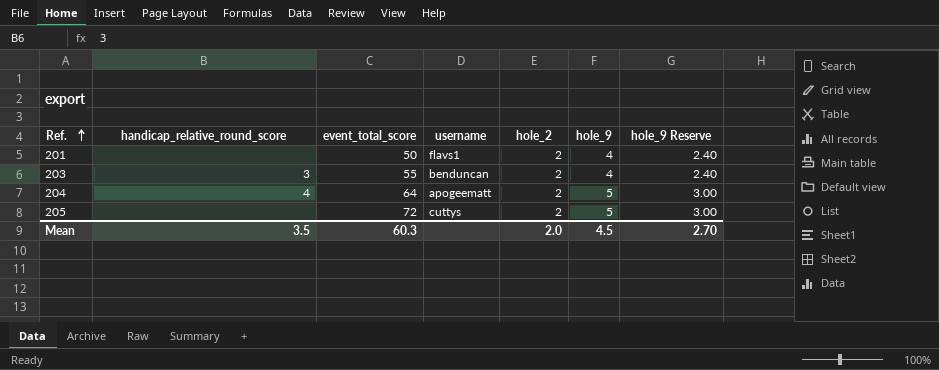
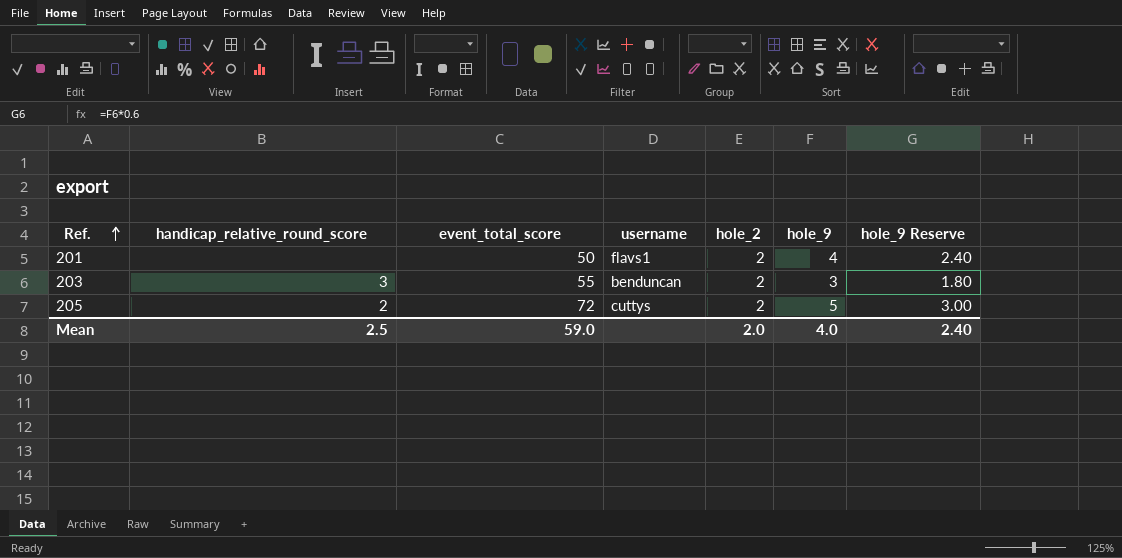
row 204: 4 | 64 | apogeematt | 2 | 5 | 3.00 -> none
203 | hole_9: 4 -> 3
203 | hole_9 Reserve: 2.40 -> 1.80
205 | handicap_relative_round_score: none -> 2
Mean | handicap_relative_round_score: 3.5 -> 2.5
Mean | event_total_score: 60.3 -> 59.0
Mean | hole_9: 4.5 -> 4.0
Mean | hole_9 Reserve: 2.70 -> 2.40

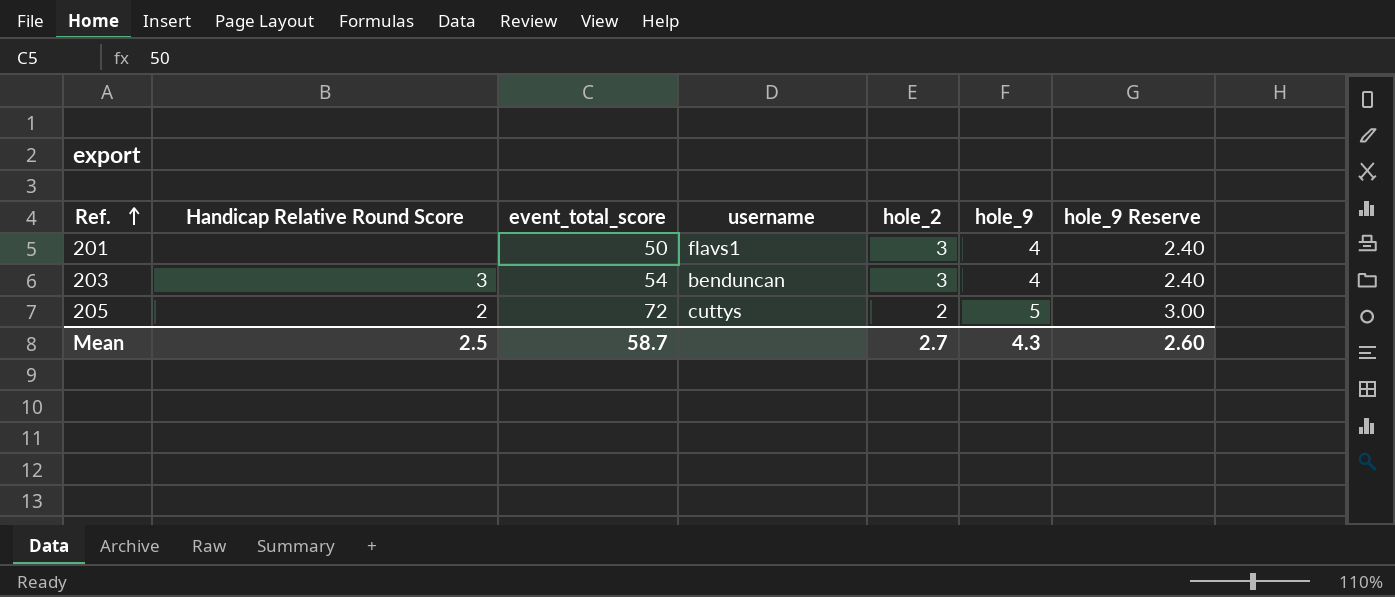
column name: handicap_relative_round_score -> Handicap Relative Round Score
201 | hole_2: 2 -> 3
203 | event_total_score: 55 -> 54
203 | hole_2: 2 -> 3
203 | hole_9: 3 -> 4
203 | hole_9 Reserve: 1.80 -> 2.40
Mean | event_total_score: 59.0 -> 58.7
Mean | hole_2: 2.0 -> 2.7
Mean | hole_9: 4.0 -> 4.3
Mean | hole_9 Reserve: 2.40 -> 2.60

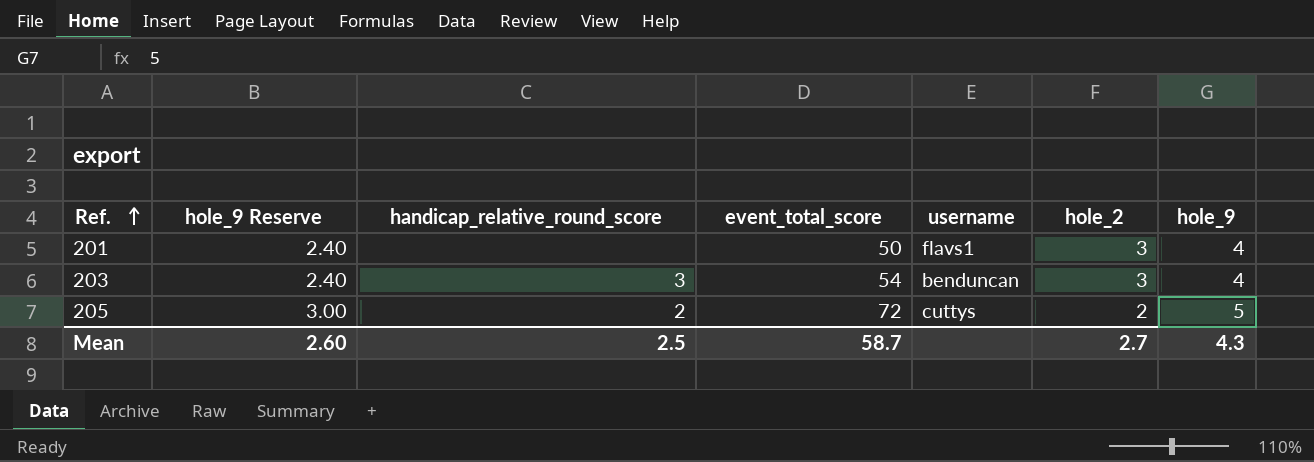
column hole_9 Reserve | position: 7 -> 2
column name: Handicap Relative Round Score -> handicap_relative_round_score

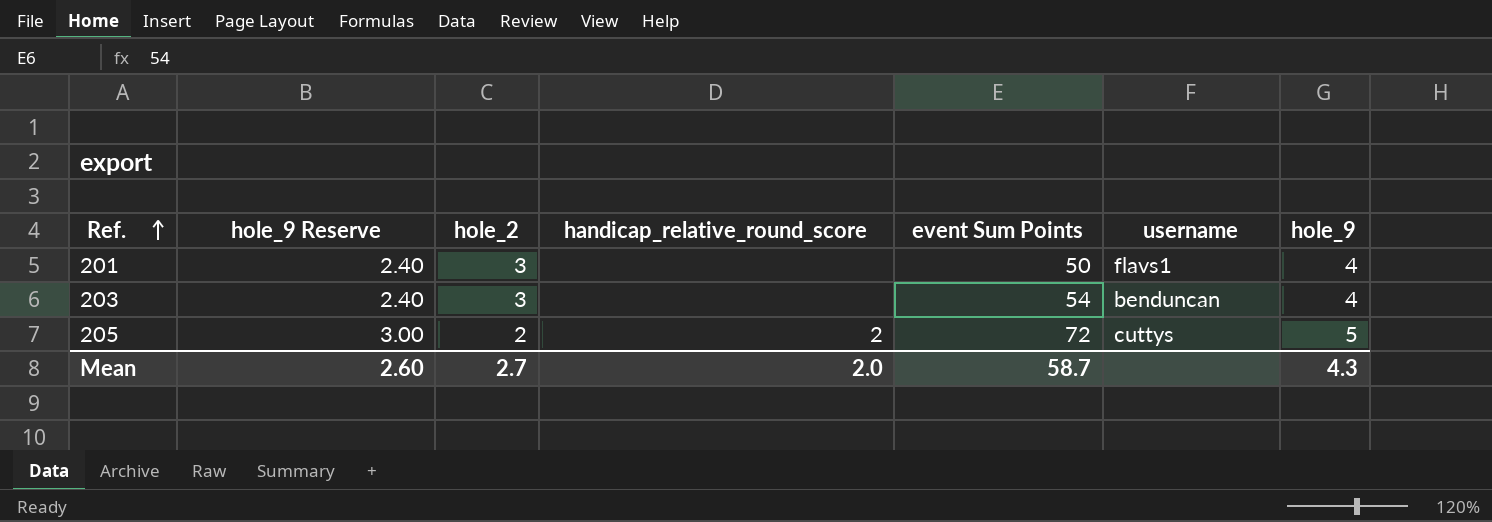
column hole_2 | position: 6 -> 3
column name: event_total_score -> event Sum Points
203 | handicap_relative_round_score: 3 -> none
Mean | handicap_relative_round_score: 2.5 -> 2.0

